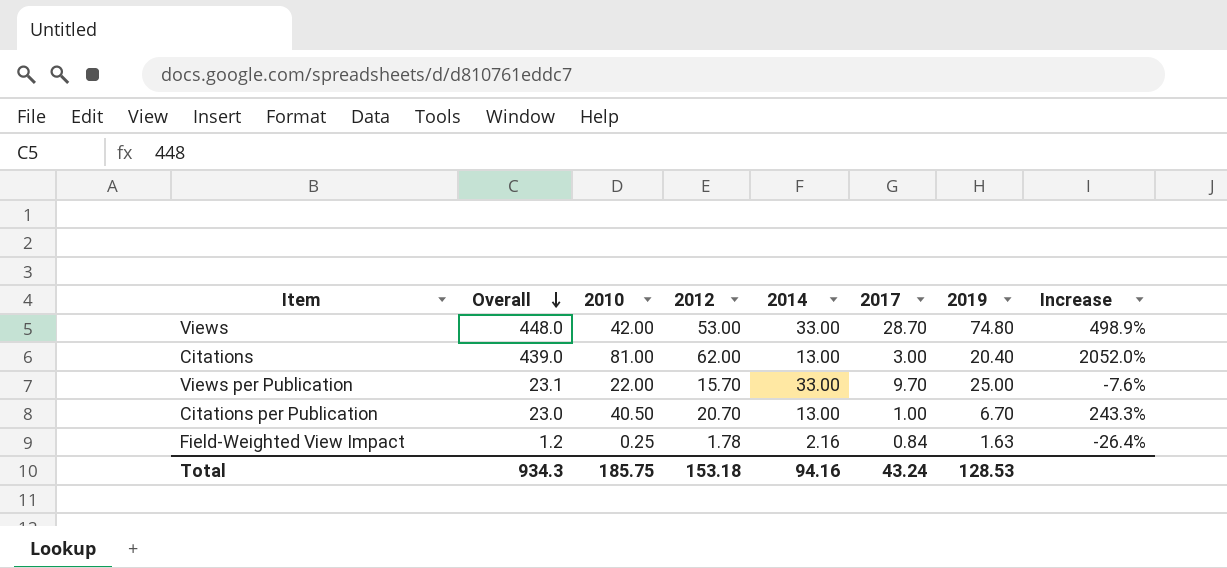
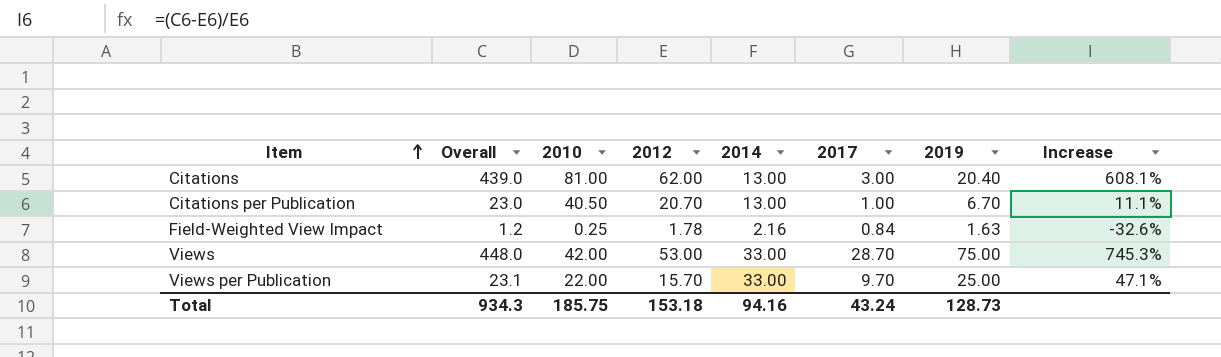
row order: Overall descending -> Item ascending
column Increase | formula: ([Overall] - [2019]) / [2019] -> ([Overall] - [2012]) / [2012]
Views | 2019: 74.80 -> 75.00
Total | 2019: 128.53 -> 128.73

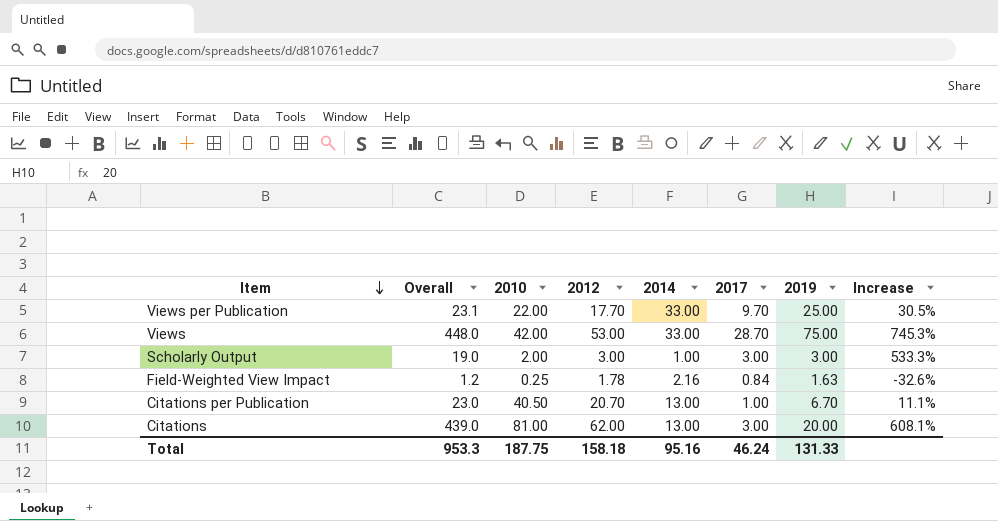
row order: Item ascending -> Item descending
Views per Publication | 2012: 15.70 -> 17.70
Views per Publication | Increase: 47.1% -> 30.5%
row Scholarly Output: none -> 19.0 | 2.00 | 3.00 | 1.00 | 3.00 | 3.00 | 533.3%
Citations | 2019: 20.40 -> 20.00
Total | Overall: 934.3 -> 953.3
Total | 2010: 185.75 -> 187.75
Total | 2012: 153.18 -> 158.18
Total | 2014: 94.16 -> 95.16
Total | 2017: 43.24 -> 46.24
Total | 2019: 128.73 -> 131.33

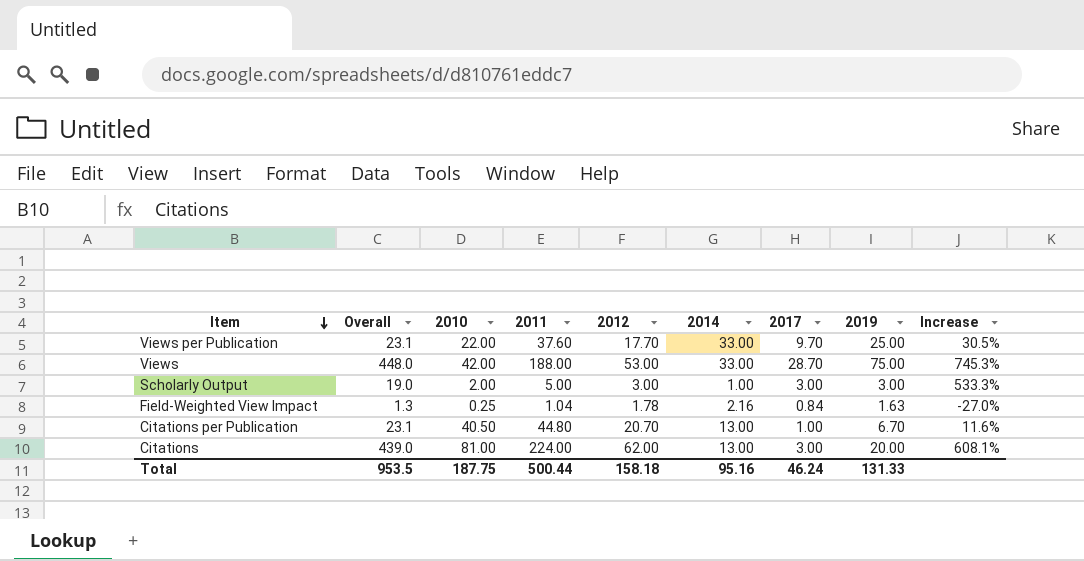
column 2011 | position: none -> 4
Field-Weighted View Impact | Overall: 1.2 -> 1.3
Field-Weighted View Impact | Increase: -32.6% -> -27.0%
Citations per Publication | Overall: 23.0 -> 23.1
Citations per Publication | Increase: 11.1% -> 11.6%
Total | Overall: 953.3 -> 953.5

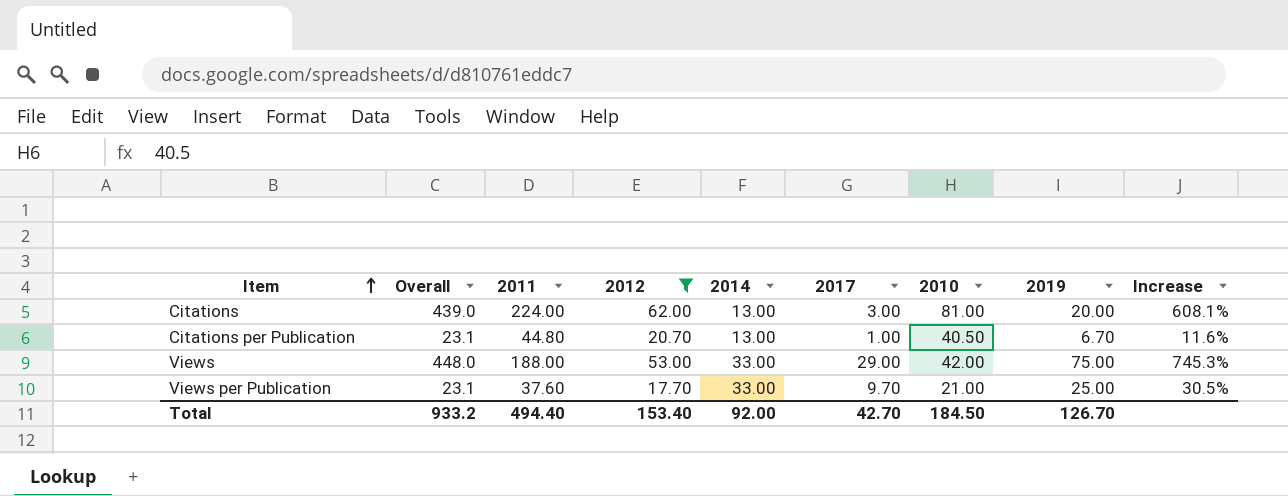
filter: none -> 2012 >= 17.70
row order: Item descending -> Item ascending
column 2010 | position: 3 -> 7
Views | 2017: 28.70 -> 29.00
Views per Publication | 2010: 22.00 -> 21.00
Total | Overall: 953.5 -> 933.2
Total | 2011: 500.44 -> 494.40
Total | 2012: 158.18 -> 153.40
Total | 2014: 95.16 -> 92.00
Total | 2017: 46.24 -> 42.70
Total | 2010: 187.75 -> 184.50
Total | 2019: 131.33 -> 126.70

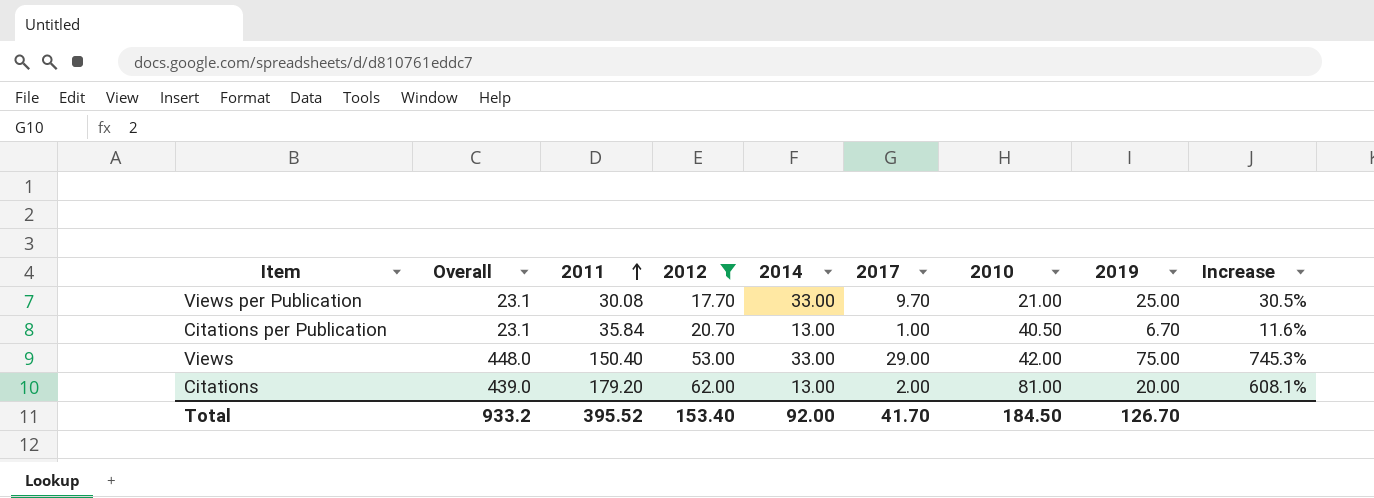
row order: Item ascending -> 2011 ascending
Views per Publication | 2011: 37.60 -> 30.08
Citations per Publication | 2011: 44.80 -> 35.84
Views | 2011: 188.00 -> 150.40
Citations | 2011: 224.00 -> 179.20
Citations | 2017: 3.00 -> 2.00
Total | 2011: 494.40 -> 395.52
Total | 2017: 42.70 -> 41.70

